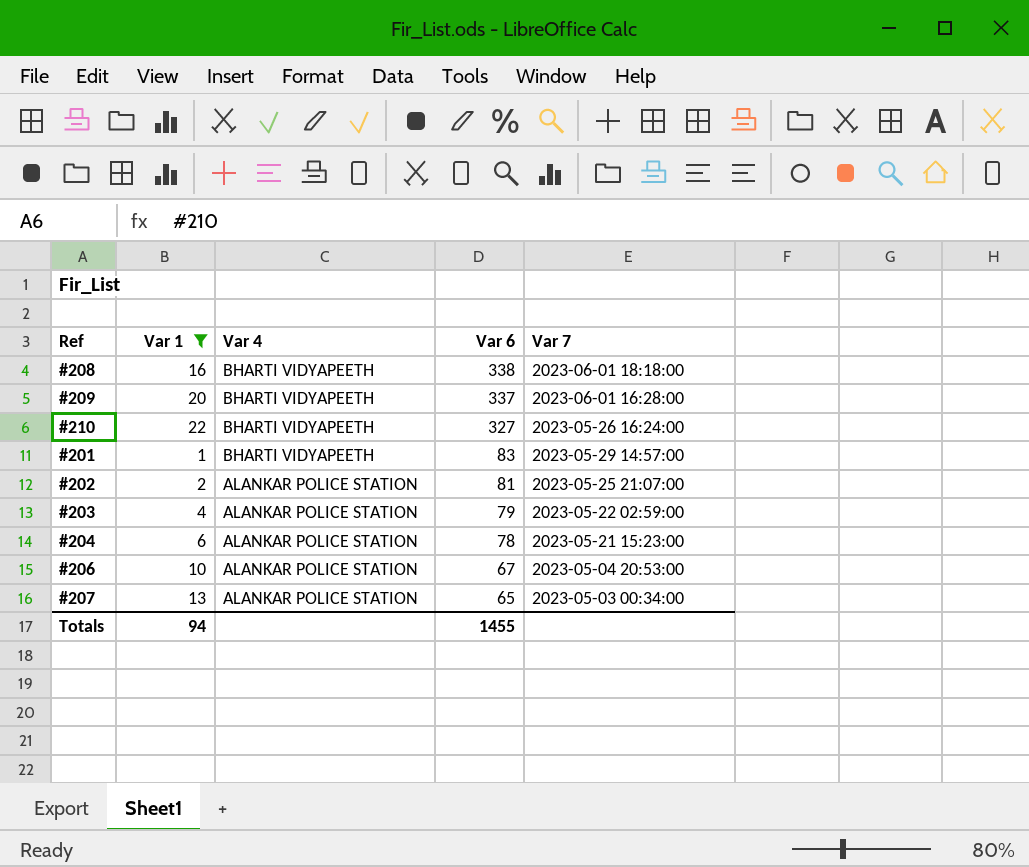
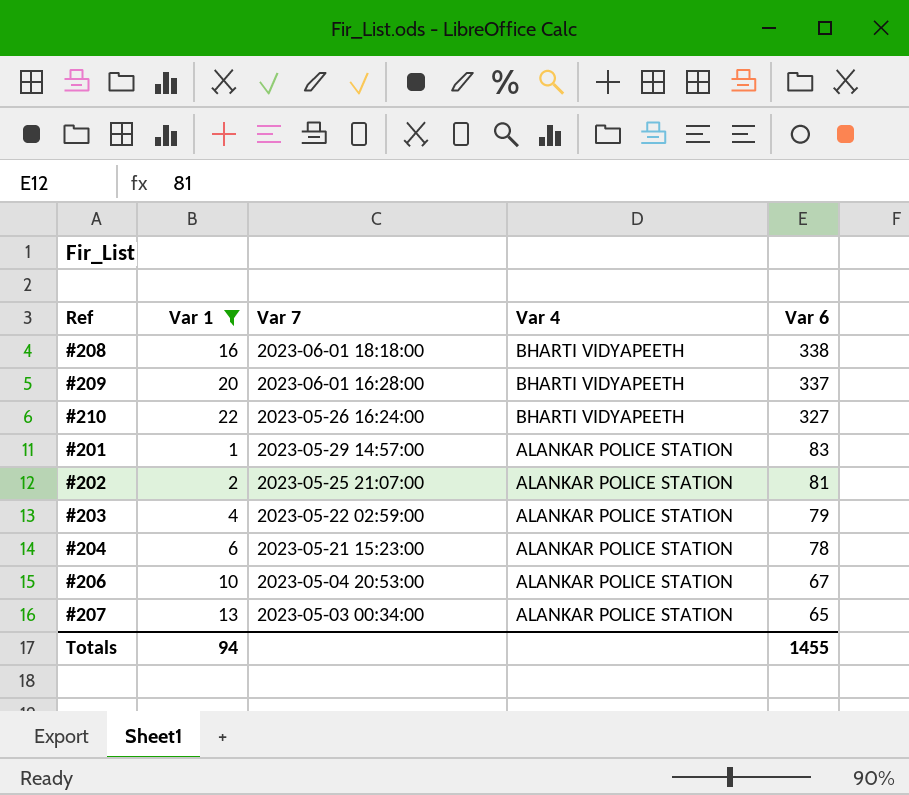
column Var 7 | position: 5 -> 3
#201 | Var 4: BHARTI VIDYAPEETH -> ALANKAR POLICE STATION

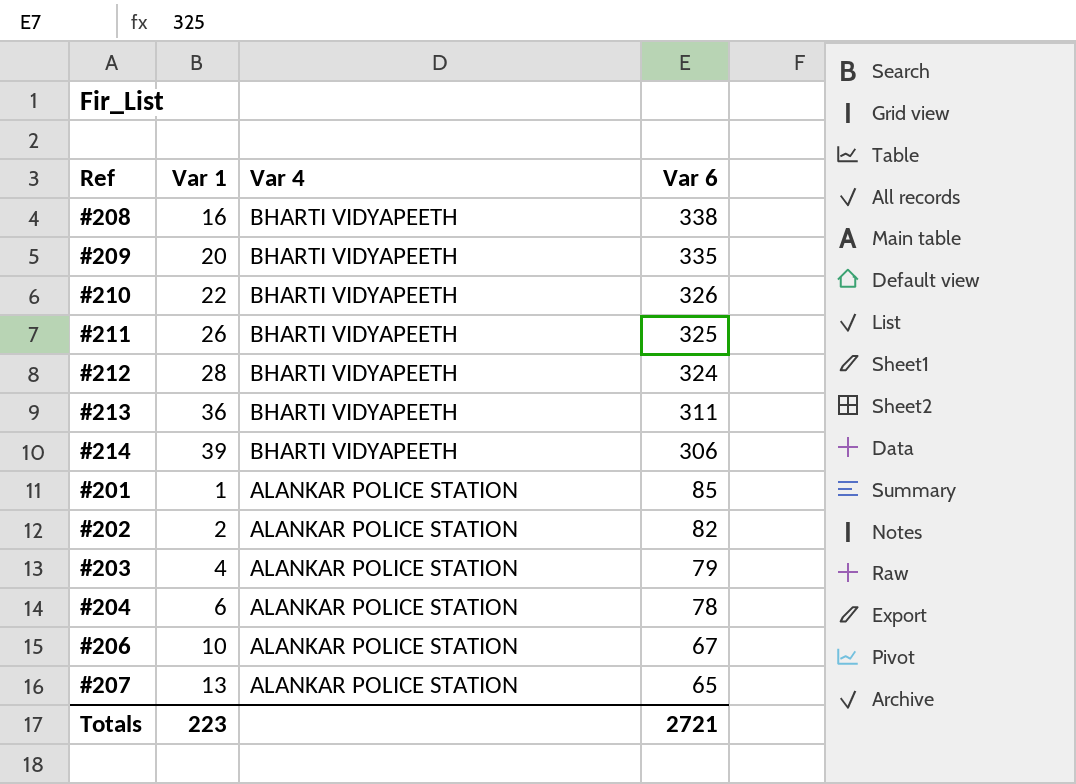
filter: Var 1 <= 22 -> none
column Var 7 | position: 3 -> none
#209 | Var 6: 337 -> 335
#210 | Var 6: 327 -> 326
#201 | Var 6: 83 -> 85
#202 | Var 6: 81 -> 82
Totals | Var 1: 94 -> 223
Totals | Var 6: 1455 -> 2721

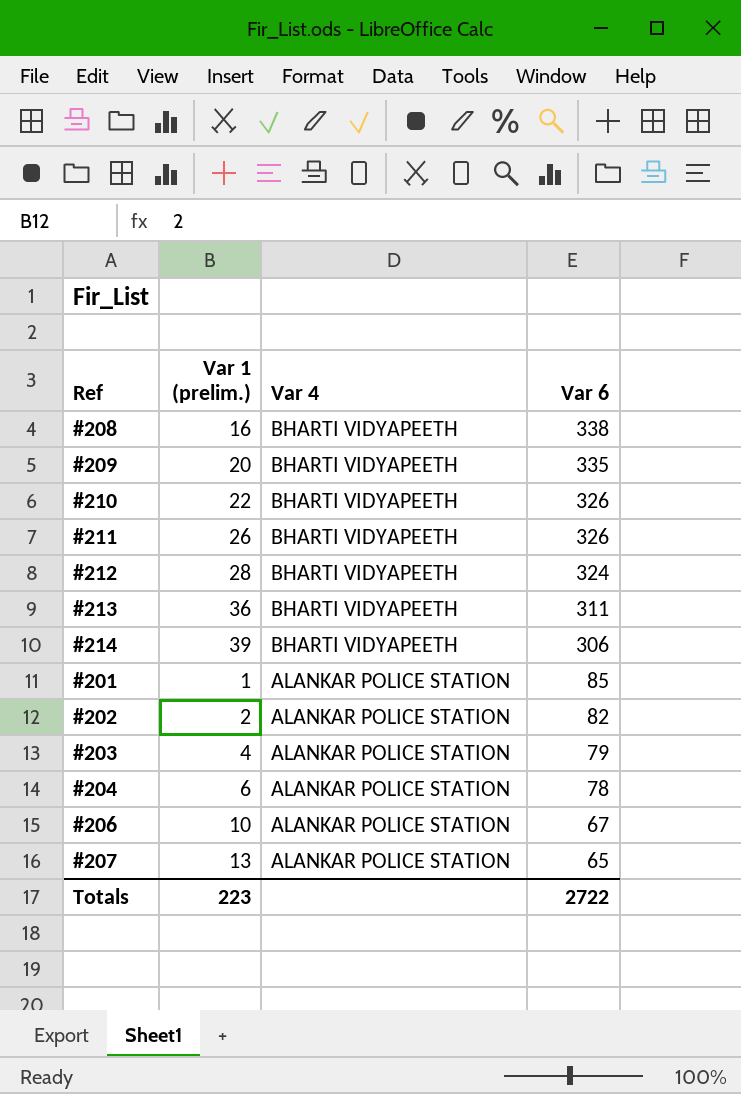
column name: Var 1 -> Var 1 (prelim.)
#211 | Var 6: 325 -> 326
Totals | Var 6: 2721 -> 2722

